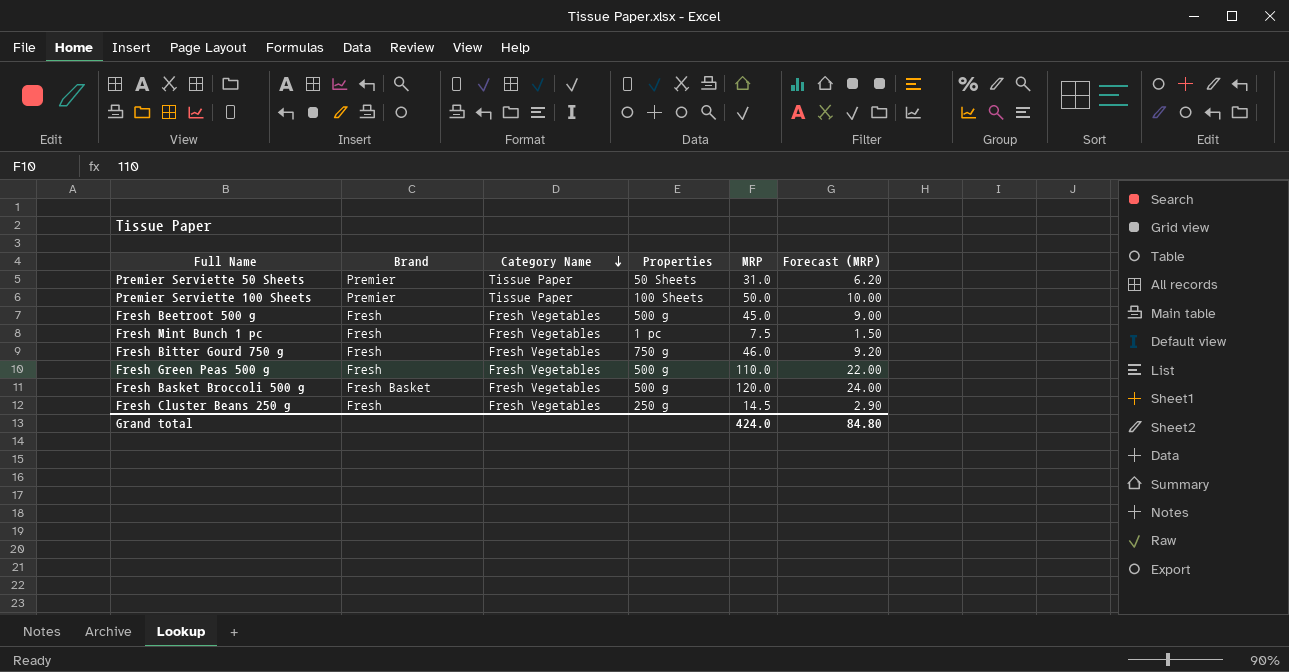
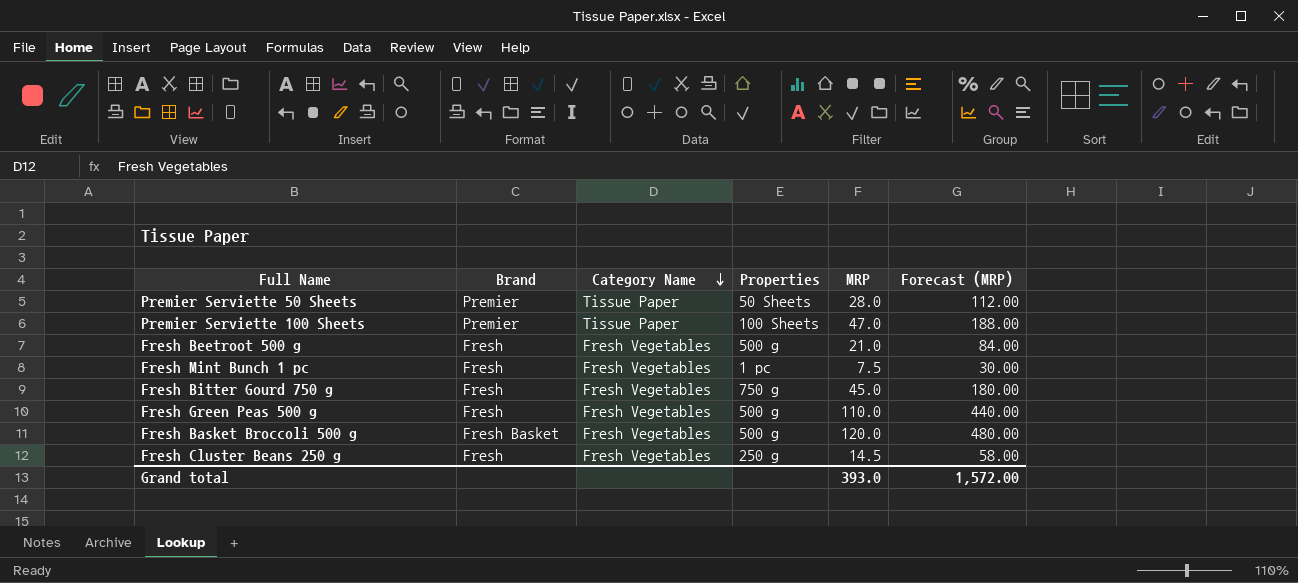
column Forecast (MRP) | formula: [MRP] * 0.2 -> [MRP] * 4
Premier Serviette 50 Sheets | MRP: 31.0 -> 28.0
Premier Serviette 100 Sheets | MRP: 50.0 -> 47.0
Fresh Beetroot 500 g | MRP: 45.0 -> 21.0
Fresh Bitter Gourd 750 g | MRP: 46.0 -> 45.0
Grand total | MRP: 424.0 -> 393.0
Grand total | Forecast (MRP): 84.80 -> 1,572.00

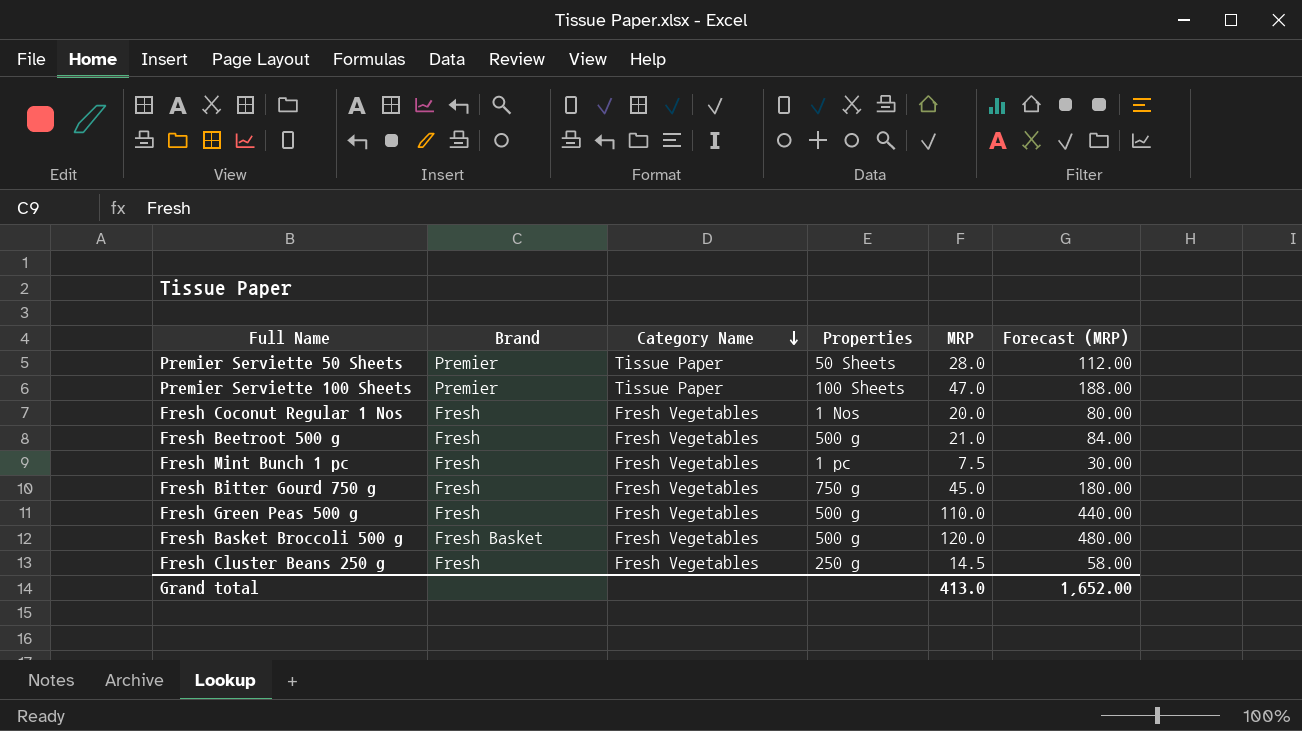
row Fresh Coconut Regular 1 Nos: none -> Fresh | Fresh Vegetables | 1 Nos | 20.0 | 80.00
Grand total | MRP: 393.0 -> 413.0
Grand total | Forecast (MRP): 1,572.00 -> 1,652.00

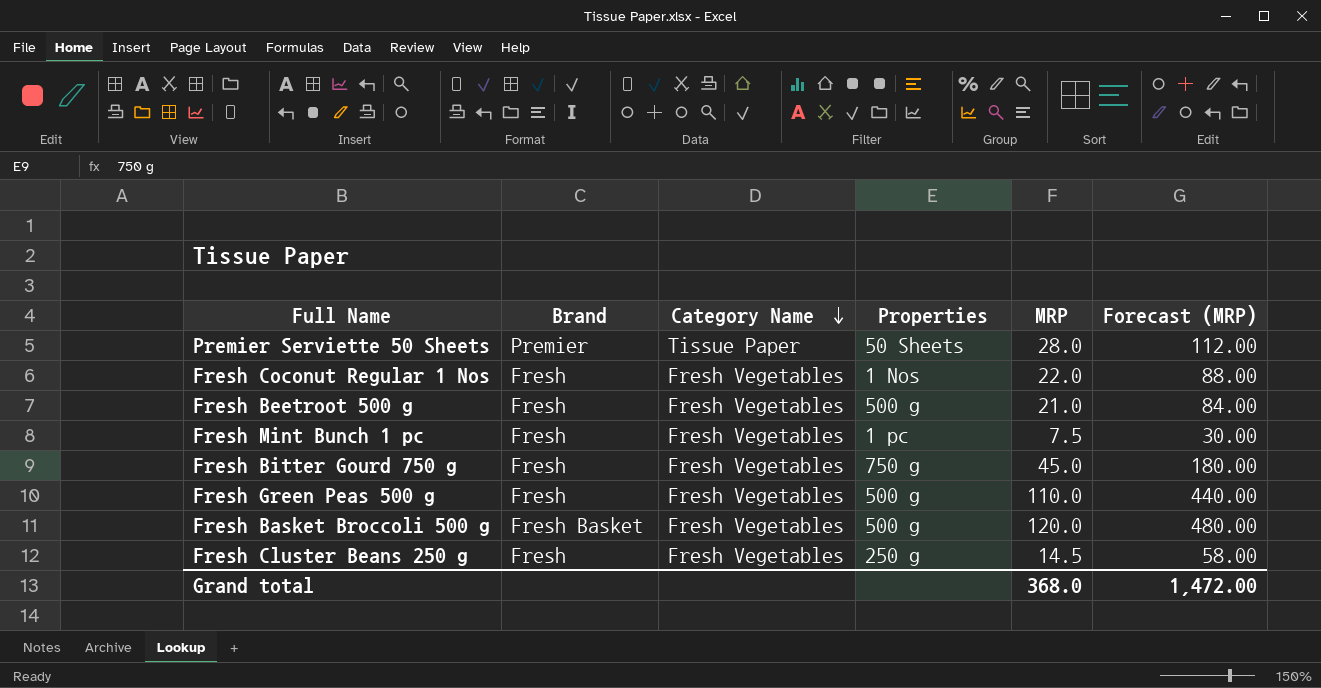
row Premier Serviette 100 Sheets: Premier | Tissue Paper | 100 Sheets | 47.0 | 188.00 -> none
Fresh Coconut Regular 1 Nos | MRP: 20.0 -> 22.0
Fresh Coconut Regular 1 Nos | Forecast (MRP): 80.00 -> 88.00
Grand total | MRP: 413.0 -> 368.0
Grand total | Forecast (MRP): 1,652.00 -> 1,472.00

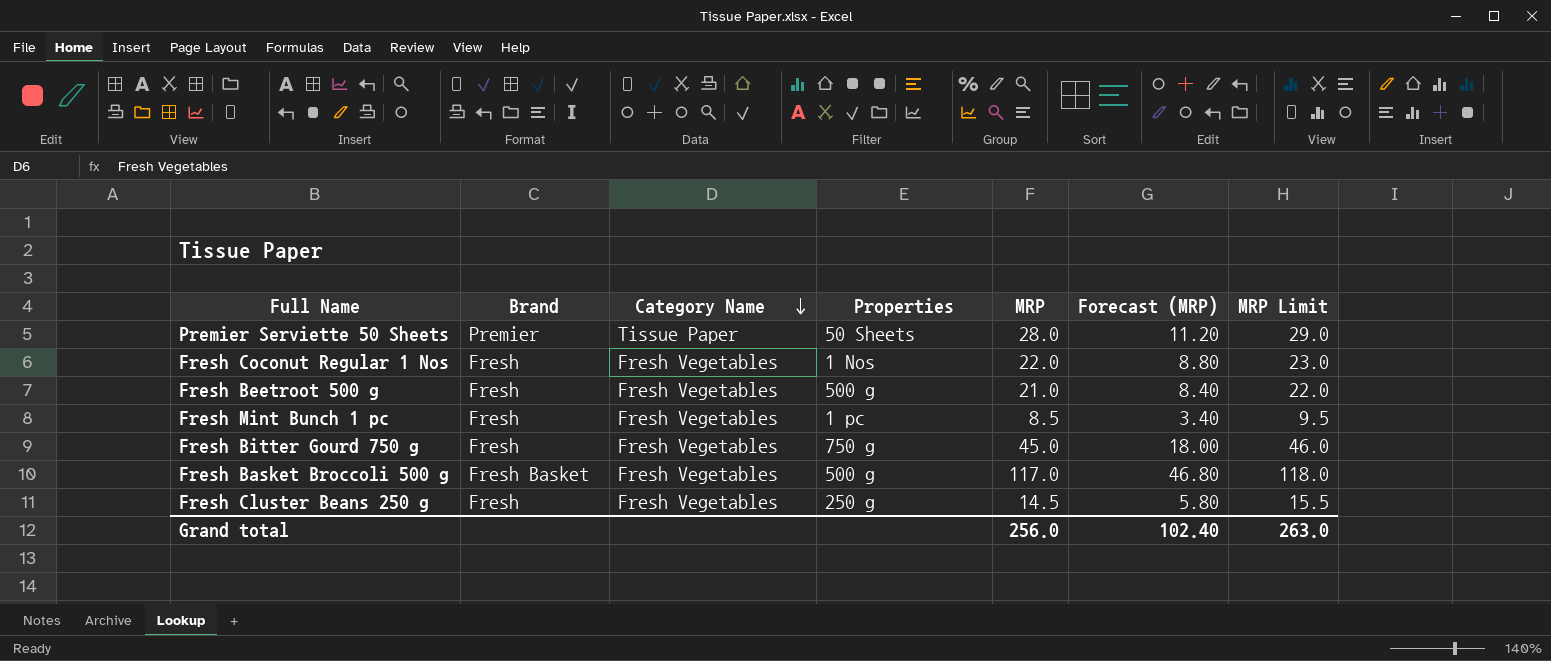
column Forecast (MRP) | formula: [MRP] * 4 -> [MRP] * 0.4
column MRP Limit | formula: none -> [MRP] + 1
row Fresh Green Peas 500 g: Fresh | Fresh Vegetables | 500 g | 110.0 | 440.00 -> none
Fresh Mint Bunch 1 pc | MRP: 7.5 -> 8.5
Fresh Basket Broccoli 500 g | MRP: 120.0 -> 117.0
Grand total | MRP: 368.0 -> 256.0
Grand total | Forecast (MRP): 1,472.00 -> 102.40

